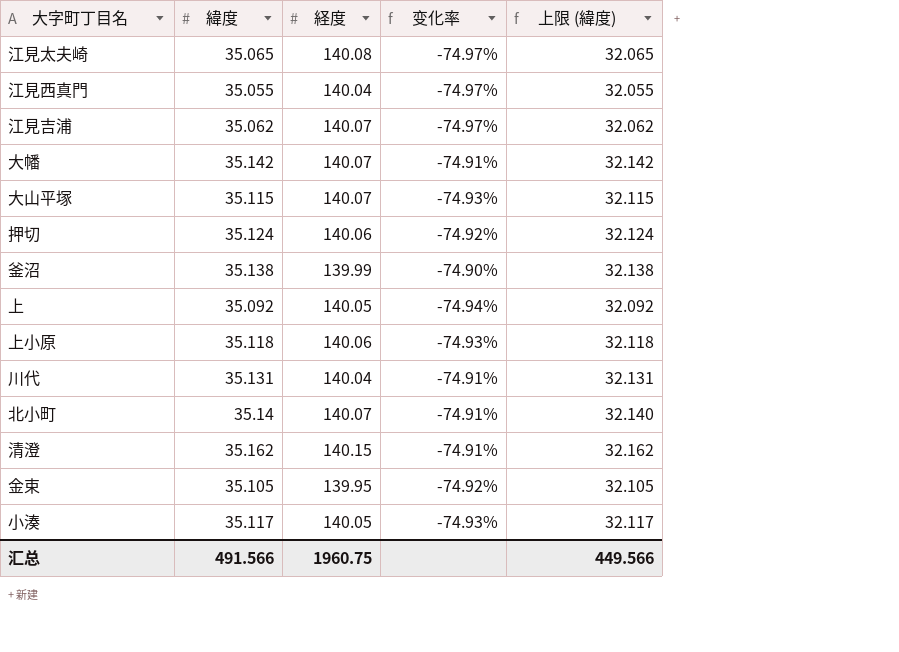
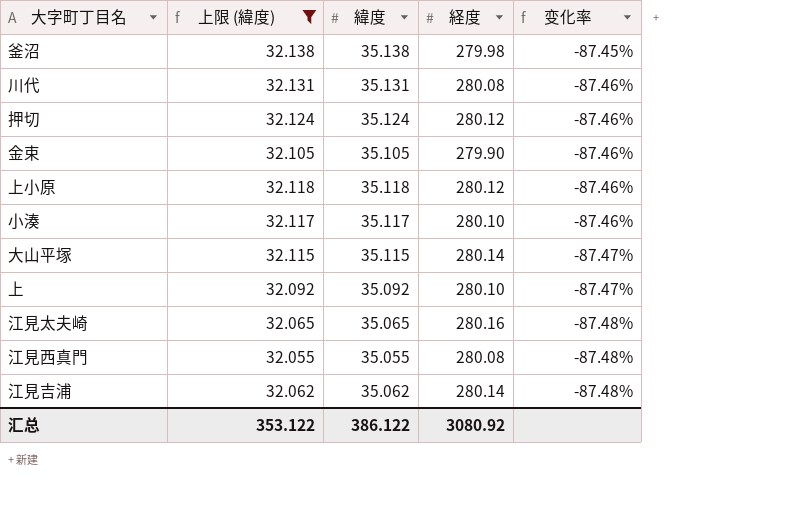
filter: none -> 上限 (緯度) <= 32.138
row order: none -> 变化率 descending
column 上限 (緯度) | position: 5 -> 2
釜沼 | 経度: 139.99 -> 279.98
釜沼 | 变化率: -74.90% -> -87.45%
川代 | 経度: 140.04 -> 280.08
川代 | 变化率: -74.91% -> -87.46%
押切 | 経度: 140.06 -> 280.12
押切 | 变化率: -74.92% -> -87.46%
金束 | 経度: 139.95 -> 279.90
金束 | 变化率: -74.92% -> -87.46%
上小原 | 経度: 140.06 -> 280.12
上小原 | 变化率: -74.93% -> -87.46%
小湊 | 経度: 140.05 -> 280.10
小湊 | 变化率: -74.93% -> -87.46%
大山平塚 | 経度: 140.07 -> 280.14
大山平塚 | 变化率: -74.93% -> -87.47%
上 | 経度: 140.05 -> 280.10
上 | 变化率: -74.94% -> -87.47%
江見太夫崎 | 経度: 140.08 -> 280.16
江見太夫崎 | 变化率: -74.97% -> -87.48%
江見西真門 | 経度: 140.04 -> 280.08
江見西真門 | 变化率: -74.97% -> -87.48%
江見吉浦 | 経度: 140.07 -> 280.14
江見吉浦 | 变化率: -74.97% -> -87.48%
汇总 | 上限 (緯度): 449.566 -> 353.122
汇总 | 緯度: 491.566 -> 386.122
汇总 | 経度: 1960.75 -> 3080.92

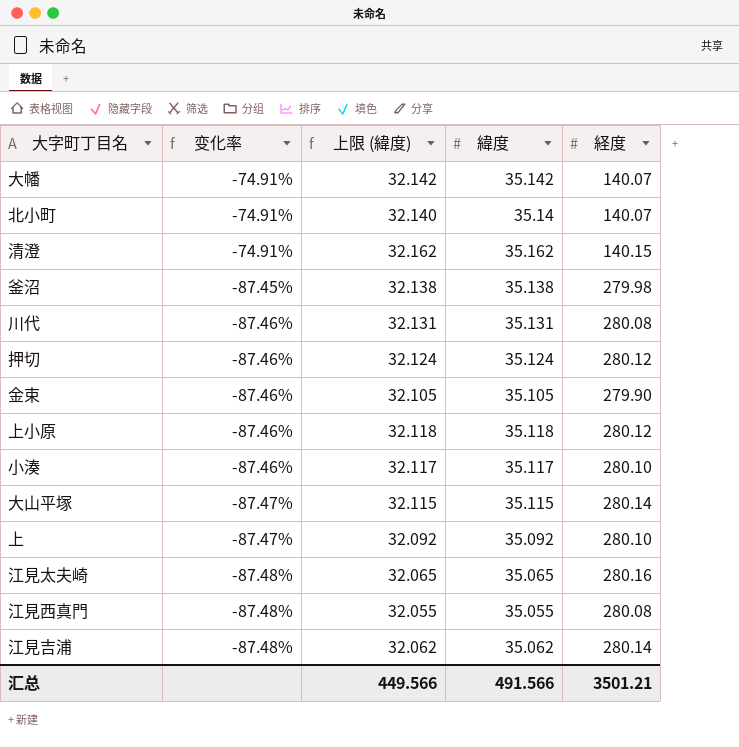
filter: 上限 (緯度) <= 32.138 -> none
column 变化率 | position: 5 -> 2
汇总 | 上限 (緯度): 353.122 -> 449.566
汇总 | 緯度: 386.122 -> 491.566
汇总 | 経度: 3080.92 -> 3501.21

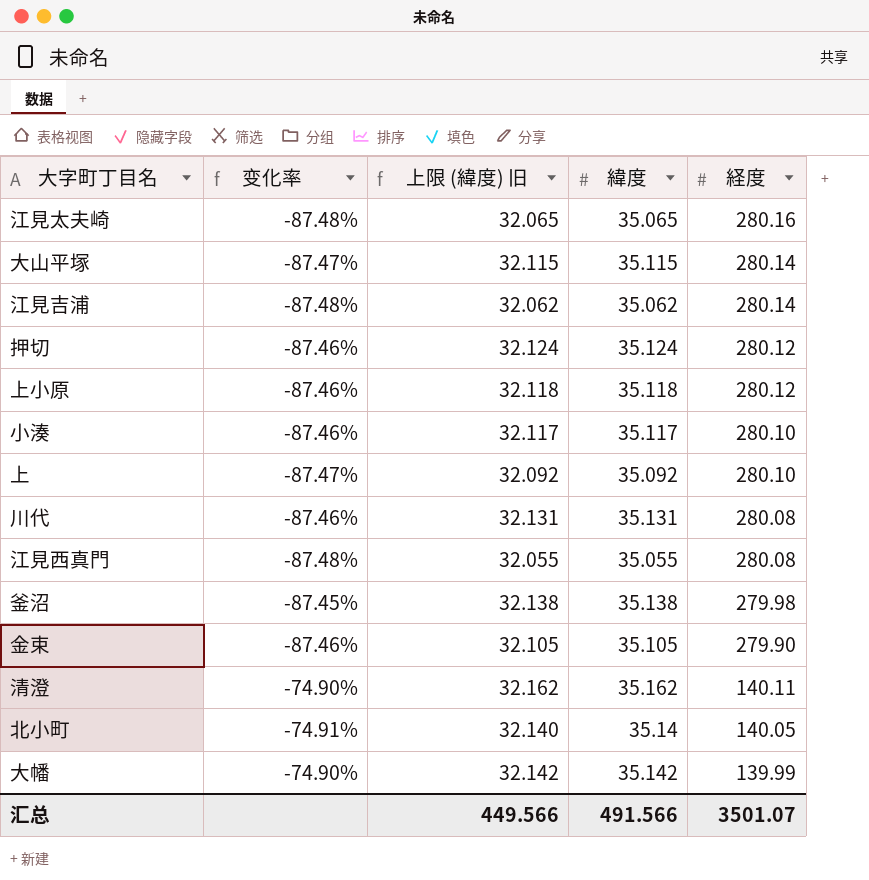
row order: 变化率 descending -> 経度 descending
column name: 上限 (緯度) -> 上限 (緯度) 旧
清澄 | 变化率: -74.91% -> -74.90%
清澄 | 経度: 140.15 -> 140.11
北小町 | 経度: 140.07 -> 140.05
大幡 | 变化率: -74.91% -> -74.90%
大幡 | 経度: 140.07 -> 139.99
汇总 | 経度: 3501.21 -> 3501.07

